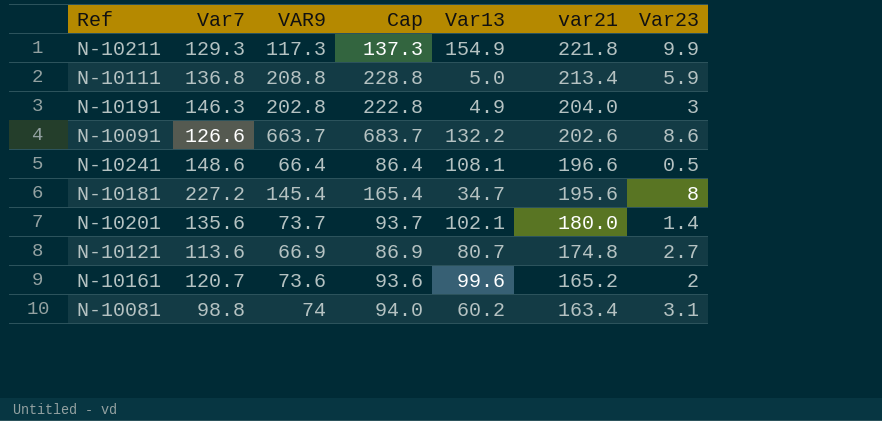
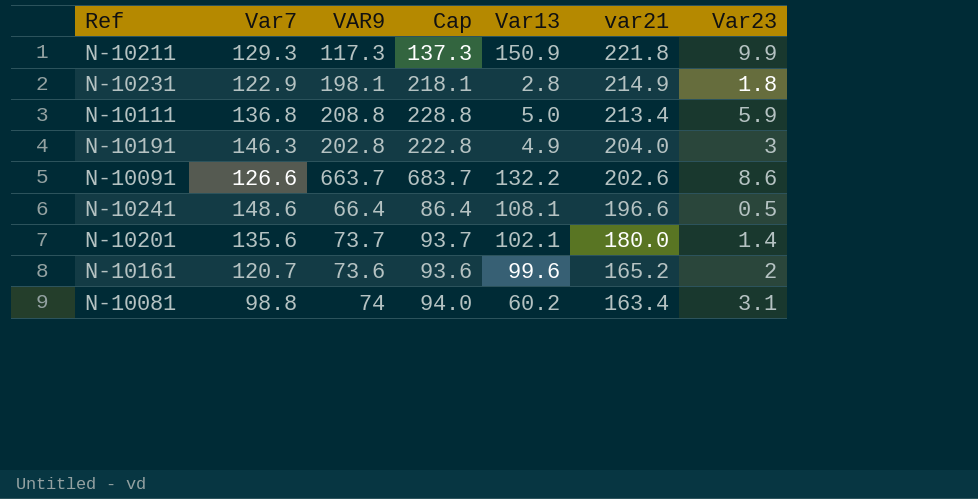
row N-10181: 227.2 | 145.4 | 165.4 | 34.7 | 195.6 | 8 -> none
row N-10121: 113.6 | 66.9 | 86.9 | 80.7 | 174.8 | 2.7 -> none
N-10211 | Var13: 154.9 -> 150.9
row N-10231: none -> 122.9 | 198.1 | 218.1 | 2.8 | 214.9 | 1.8

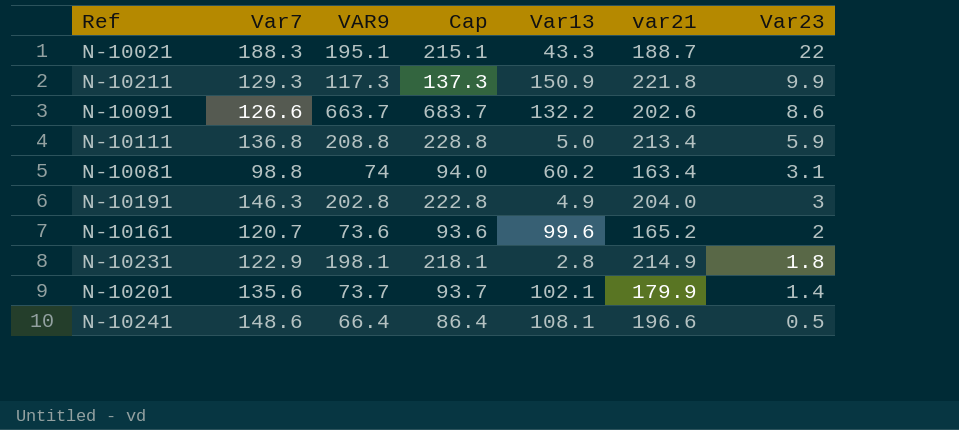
row order: var21 descending -> Var23 descending
row N-10021: none -> 188.3 | 195.1 | 215.1 | 43.3 | 188.7 | 22
N-10201 | var21: 180.0 -> 179.9

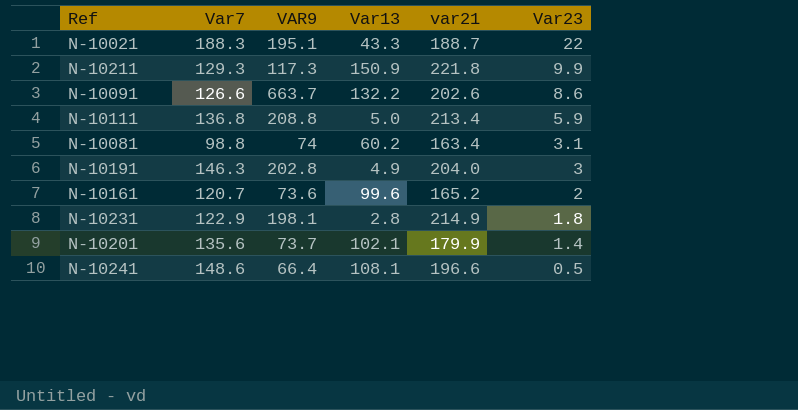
column Cap | formula: [VAR9] + 20 -> none

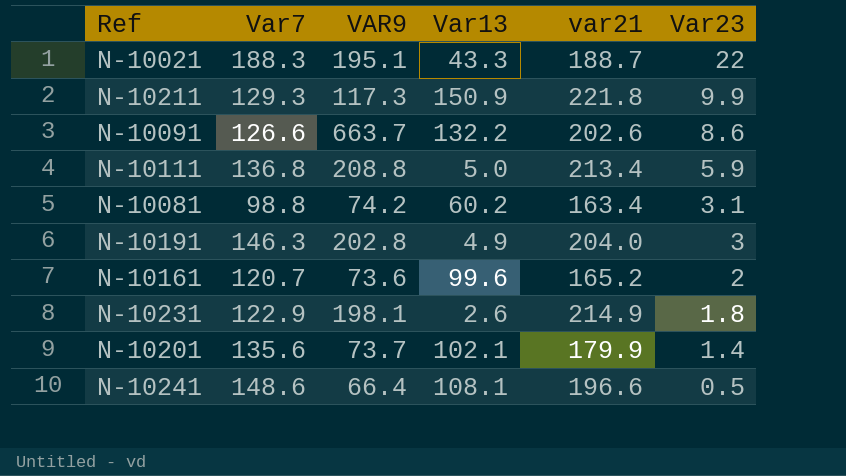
N-10081 | VAR9: 74 -> 74.2
N-10231 | Var13: 2.8 -> 2.6

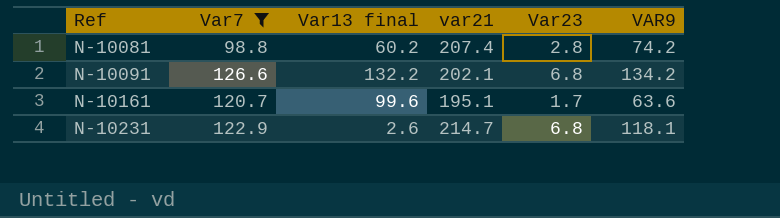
filter: none -> Var7 <= 126.6
row order: Var23 descending -> Ref ascending
column name: Var13 -> Var13 final
column VAR9 | position: 3 -> 6
N-10081 | var21: 163.4 -> 207.4
N-10081 | Var23: 3.1 -> 2.8
N-10091 | var21: 202.6 -> 202.1
N-10091 | Var23: 8.6 -> 6.8
N-10091 | VAR9: 663.7 -> 134.2
N-10161 | var21: 165.2 -> 195.1
N-10161 | Var23: 2 -> 1.7
N-10161 | VAR9: 73.6 -> 63.6
N-10231 | var21: 214.9 -> 214.7
N-10231 | Var23: 1.8 -> 6.8
N-10231 | VAR9: 198.1 -> 118.1

